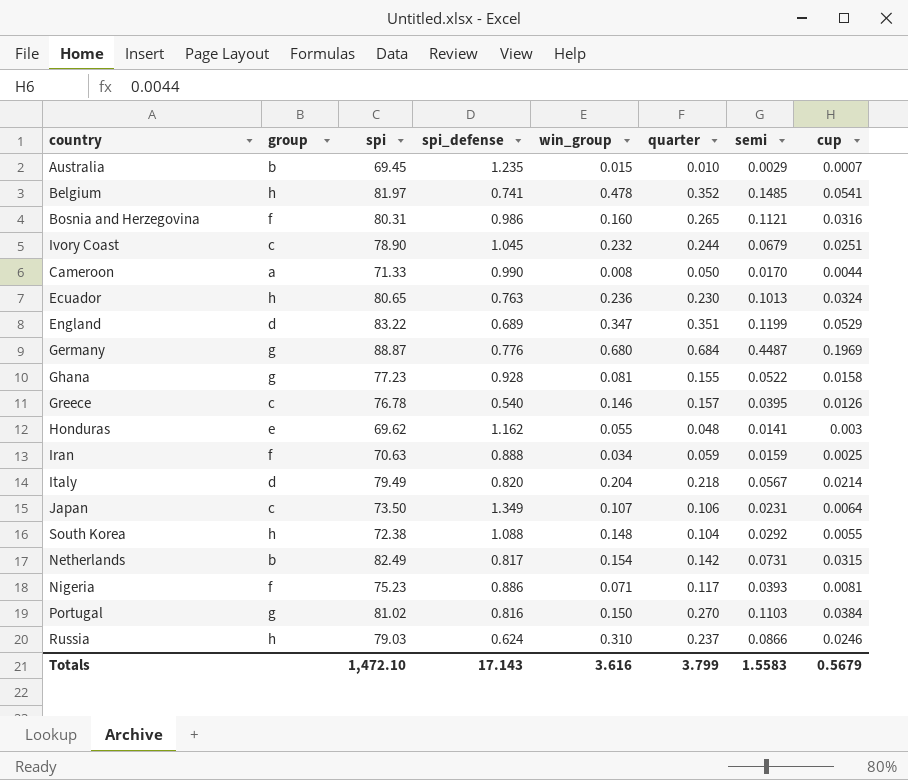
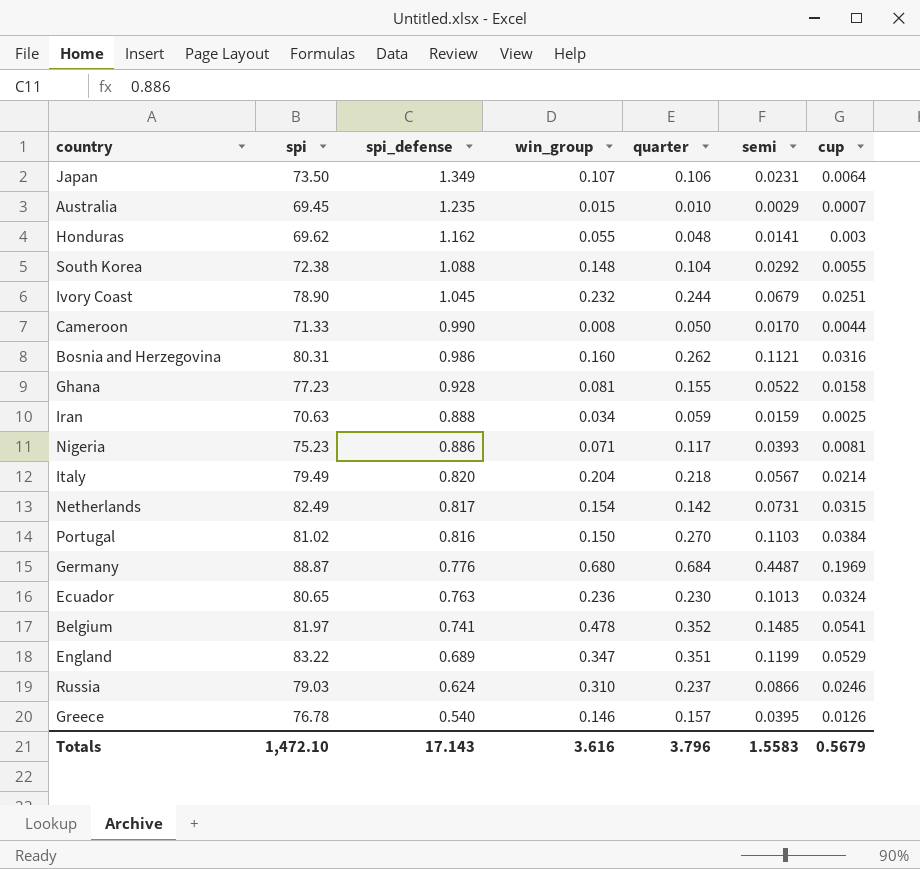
row order: none -> spi_defense descending
column group | position: 2 -> none
Bosnia and Herzegovina | quarter: 0.265 -> 0.262
Totals | quarter: 3.799 -> 3.796

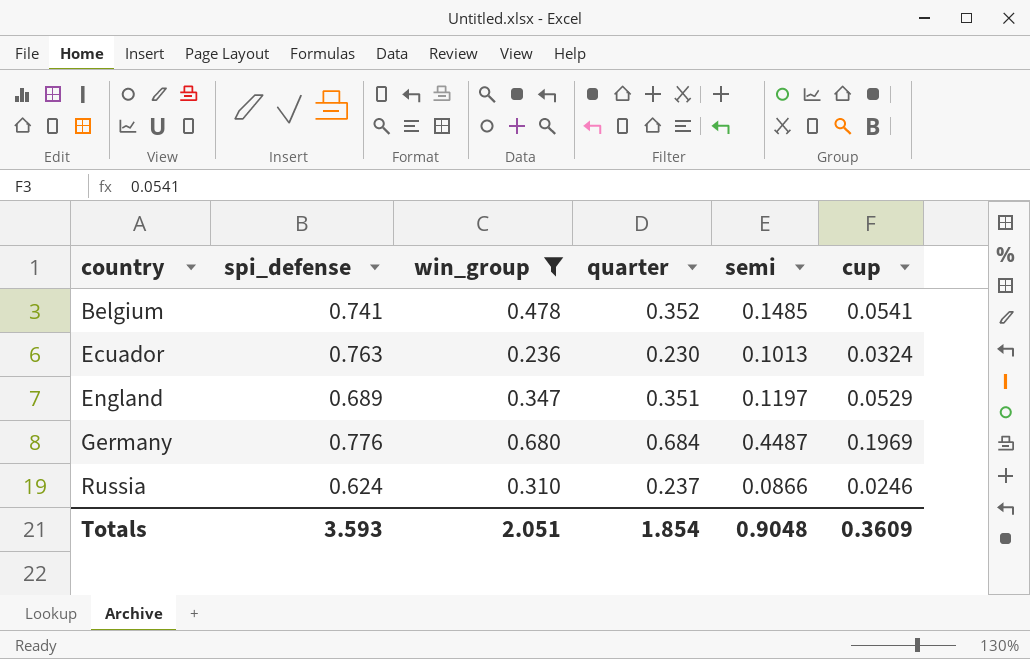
filter: none -> win_group >= 0.236
row order: spi_defense descending -> country ascending
column spi | position: 2 -> none
England | semi: 0.1199 -> 0.1197
Totals | spi_defense: 17.143 -> 3.593
Totals | win_group: 3.616 -> 2.051
Totals | quarter: 3.796 -> 1.854
Totals | semi: 1.5583 -> 0.9048
Totals | cup: 0.5679 -> 0.3609

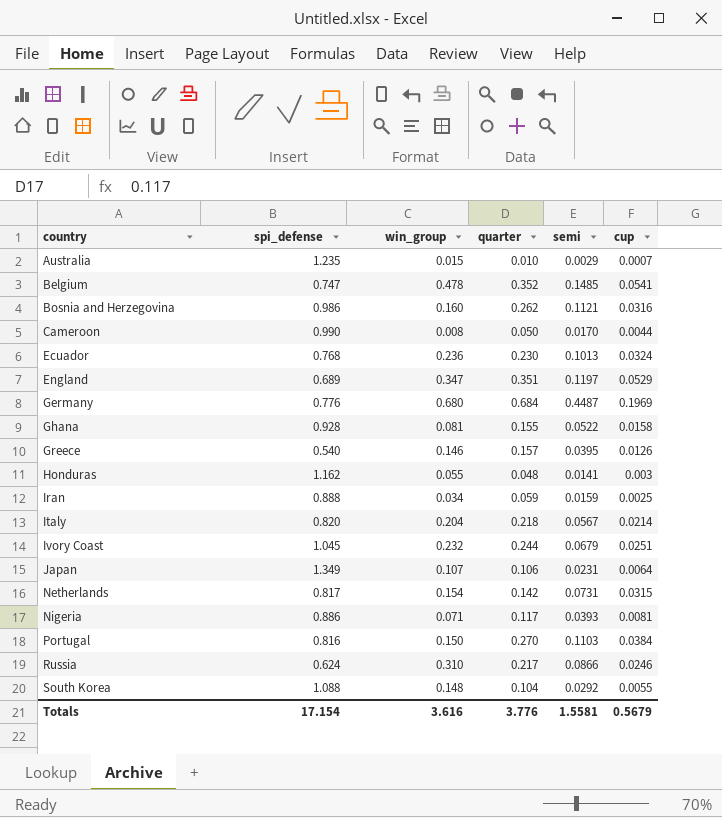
filter: win_group >= 0.236 -> none
Belgium | spi_defense: 0.741 -> 0.747
Ecuador | spi_defense: 0.763 -> 0.768
Russia | quarter: 0.237 -> 0.217
Totals | spi_defense: 3.593 -> 17.154
Totals | win_group: 2.051 -> 3.616
Totals | quarter: 1.854 -> 3.776
Totals | semi: 0.9048 -> 1.5581
Totals | cup: 0.3609 -> 0.5679

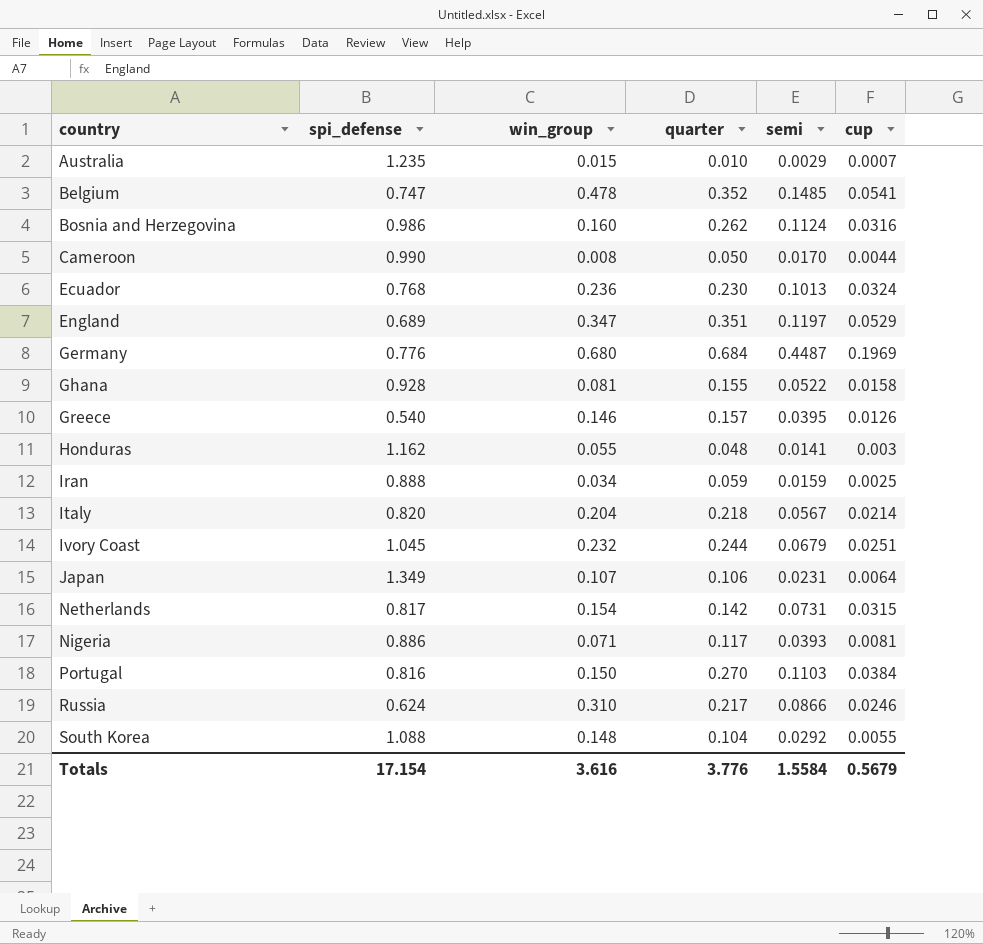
Bosnia and Herzegovina | semi: 0.1121 -> 0.1124
Totals | semi: 1.5581 -> 1.5584

